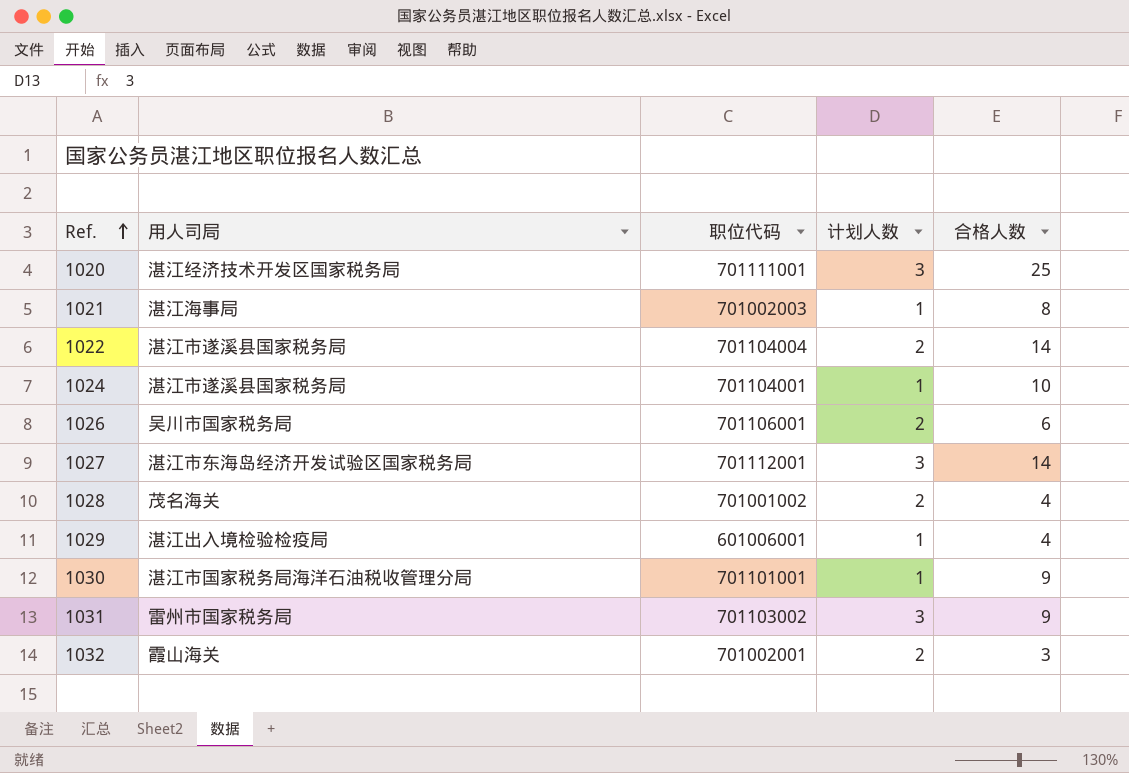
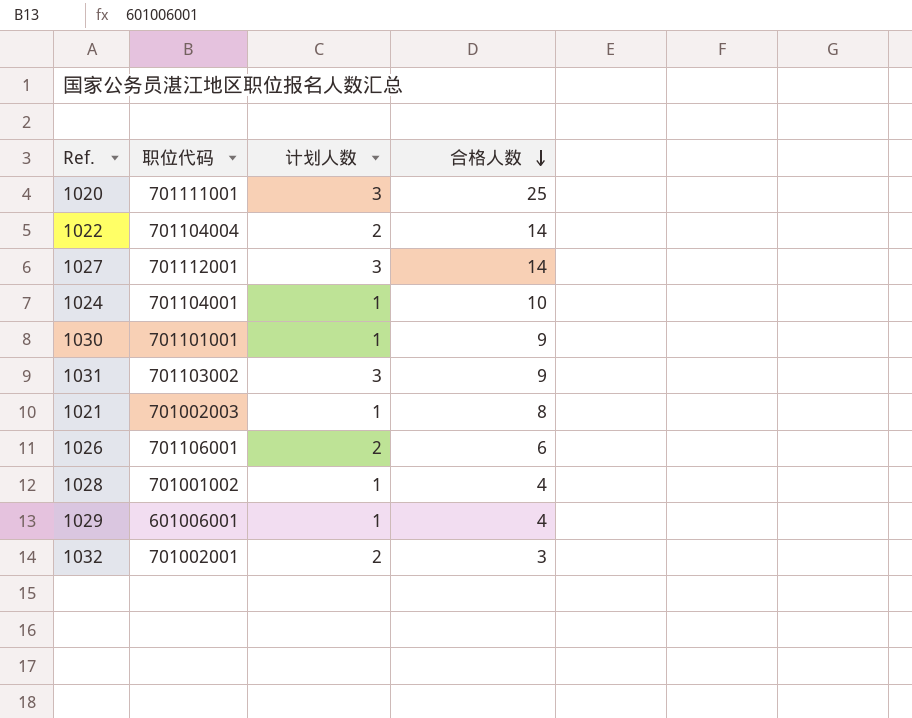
row order: Ref. ascending -> 合格人数 descending
column 用人司局 | position: 2 -> none
1028 | 计划人数: 2 -> 1

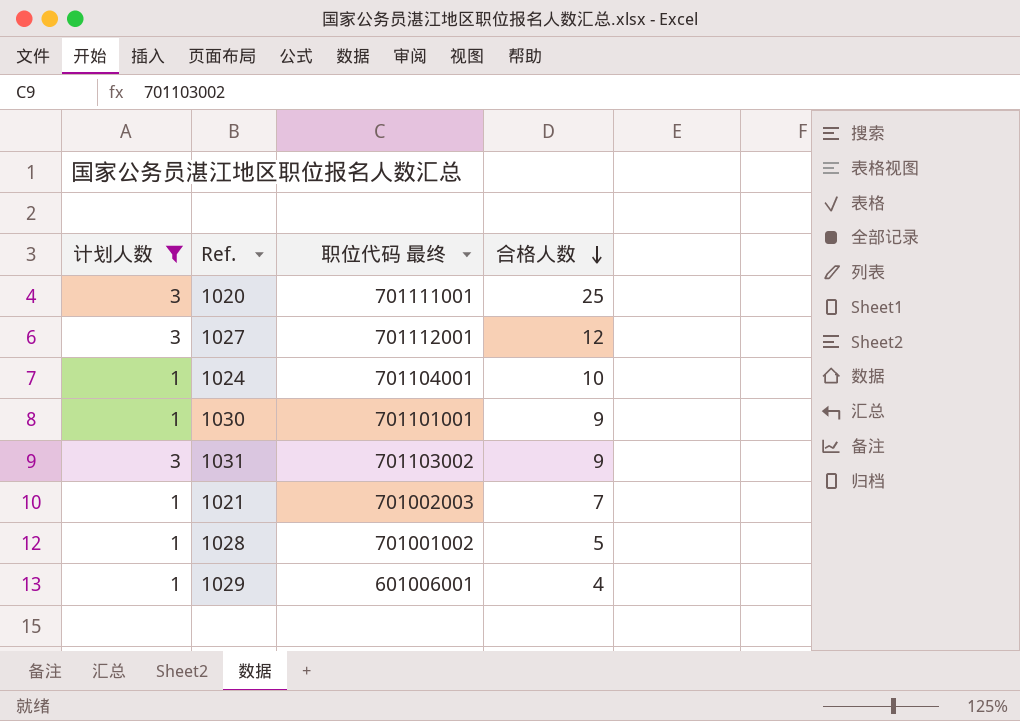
filter: none -> 计划人数 != 2
column 计划人数 | position: 3 -> 1
column name: 职位代码 -> 职位代码 最终
1027 | 合格人数: 14 -> 12
1021 | 合格人数: 8 -> 7
1028 | 合格人数: 4 -> 5

